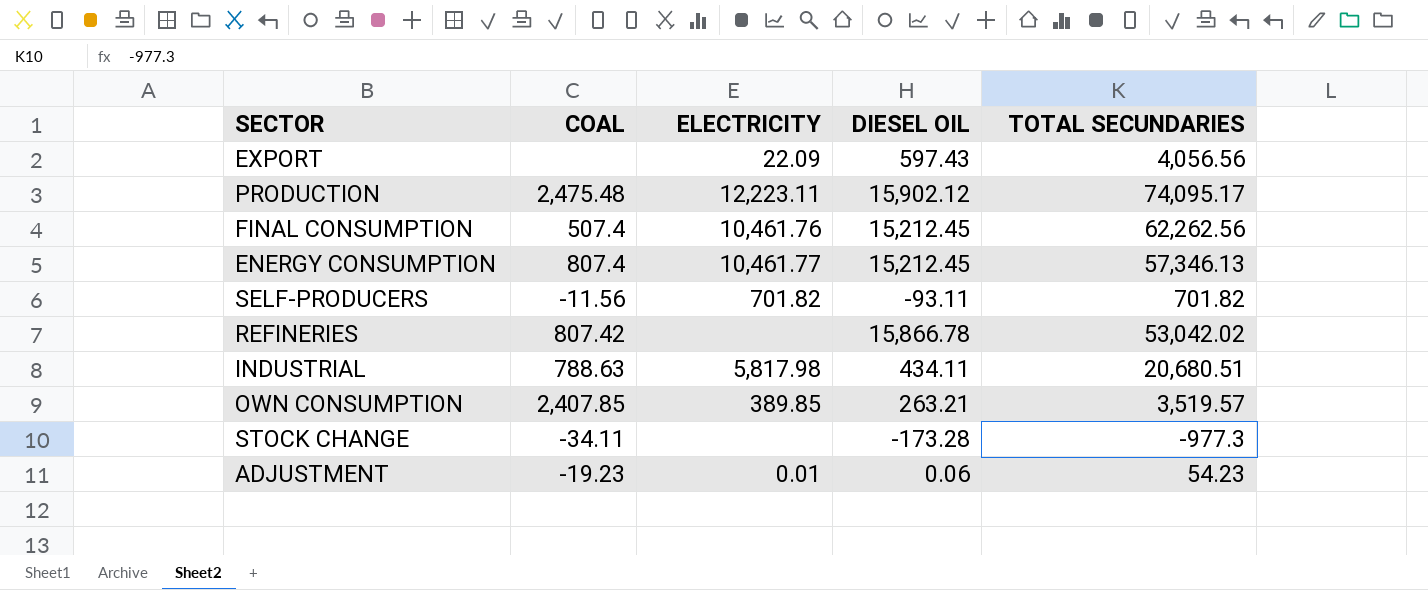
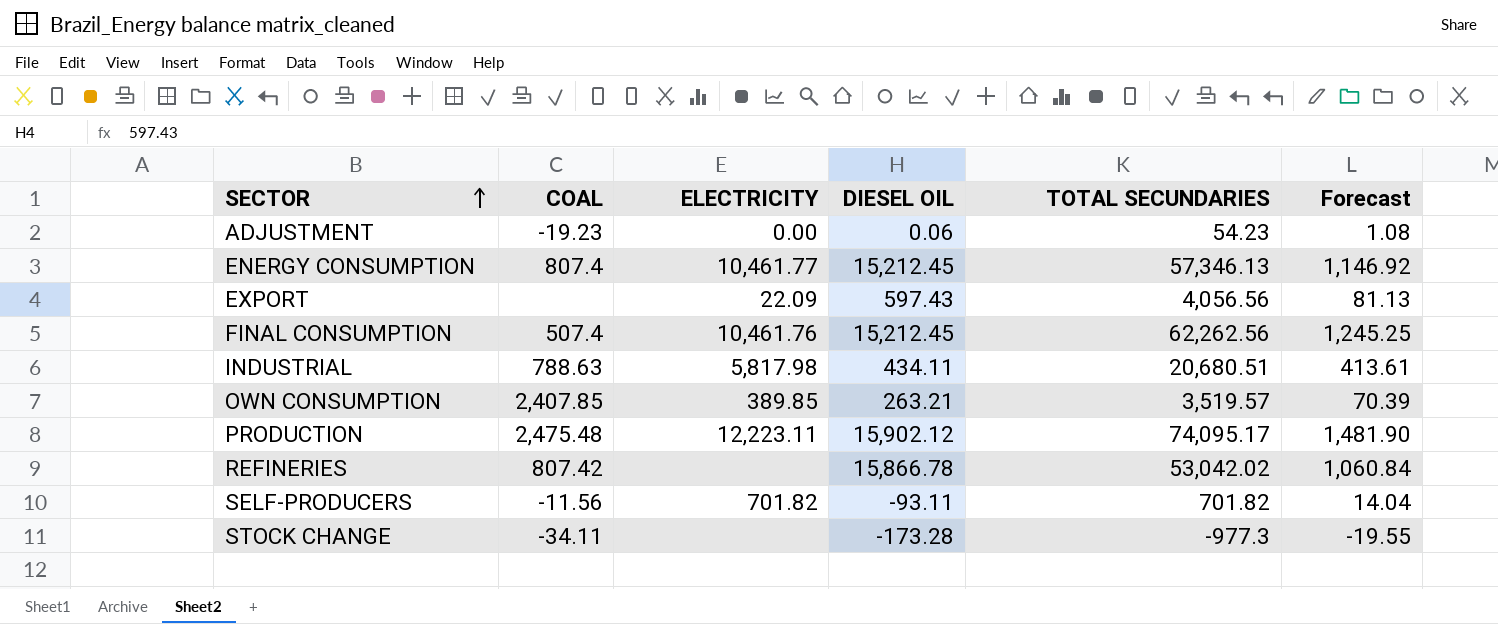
row order: none -> SECTOR ascending
column Forecast | formula: none -> [TOTAL SECUNDARIES] * 0.02
ADJUSTMENT | ELECTRICITY: 0.01 -> 0.00

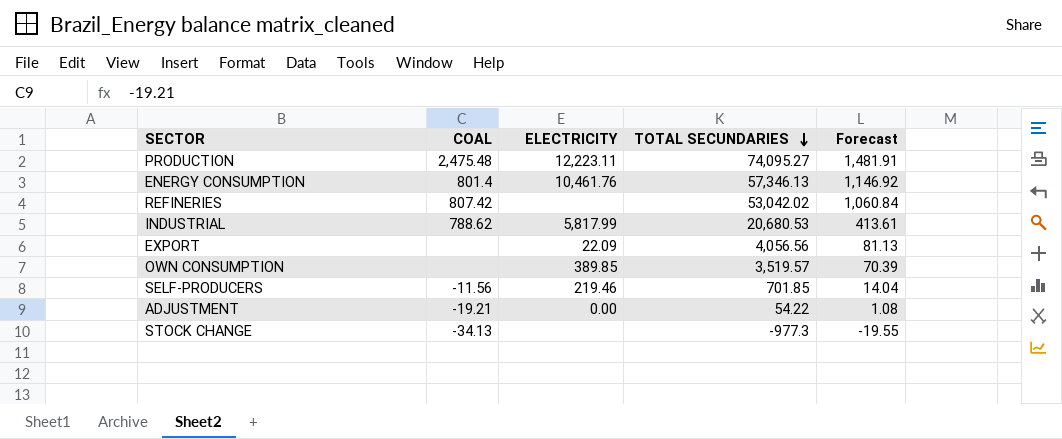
row order: SECTOR ascending -> TOTAL SECUNDARIES descending
column DIESEL OIL | position: 4 -> none
row FINAL CONSUMPTION: 507.4 | 10,461.76 | 15,212.45 | 62,262.56 | 1,245.25 -> none
PRODUCTION | TOTAL SECUNDARIES: 74,095.17 -> 74,095.27
PRODUCTION | Forecast: 1,481.90 -> 1,481.91
ENERGY CONSUMPTION | COAL: 807.4 -> 801.4
ENERGY CONSUMPTION | ELECTRICITY: 10,461.77 -> 10,461.76
INDUSTRIAL | COAL: 788.63 -> 788.62
INDUSTRIAL | ELECTRICITY: 5,817.98 -> 5,817.99
INDUSTRIAL | TOTAL SECUNDARIES: 20,680.51 -> 20,680.53
OWN CONSUMPTION | COAL: 2,407.85 -> none
SELF-PRODUCERS | ELECTRICITY: 701.82 -> 219.46
SELF-PRODUCERS | TOTAL SECUNDARIES: 701.82 -> 701.85
ADJUSTMENT | COAL: -19.23 -> -19.21
ADJUSTMENT | TOTAL SECUNDARIES: 54.23 -> 54.22
STOCK CHANGE | COAL: -34.11 -> -34.13

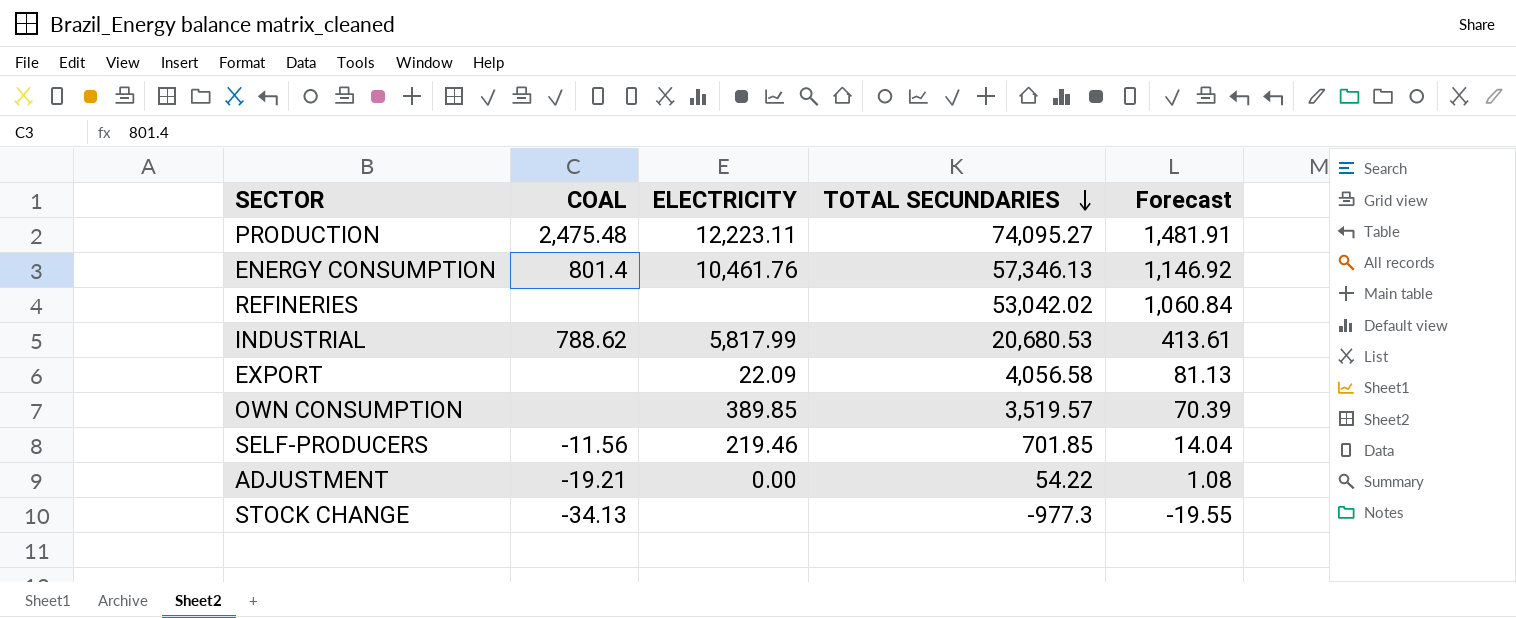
REFINERIES | COAL: 807.42 -> none
EXPORT | TOTAL SECUNDARIES: 4,056.56 -> 4,056.58

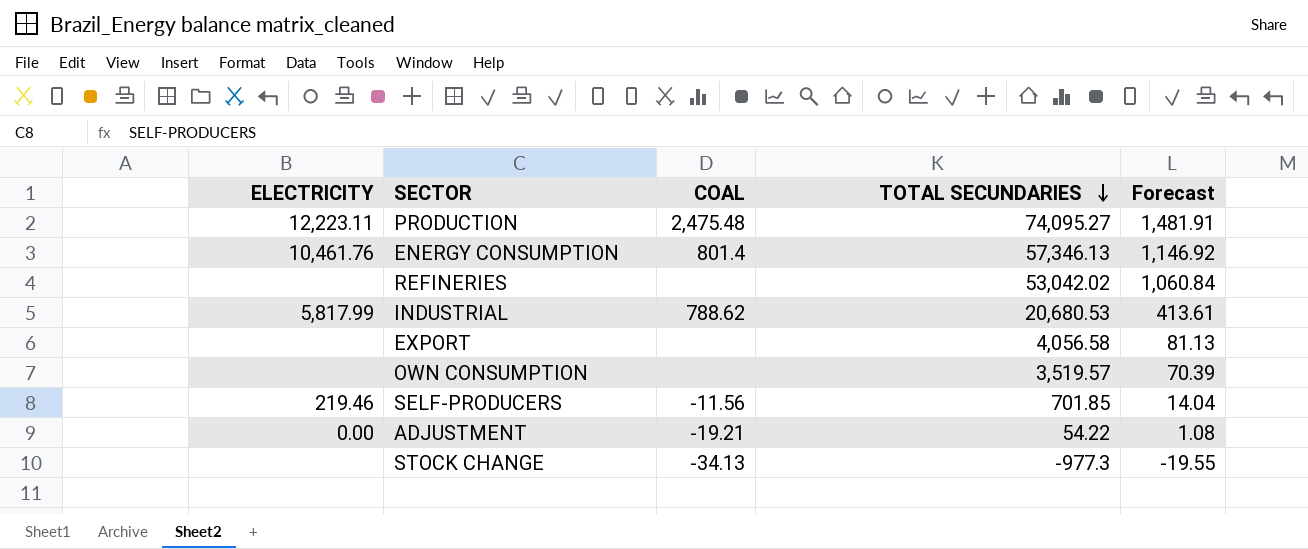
column ELECTRICITY | position: 3 -> 1
EXPORT | ELECTRICITY: 22.09 -> none
OWN CONSUMPTION | ELECTRICITY: 389.85 -> none

